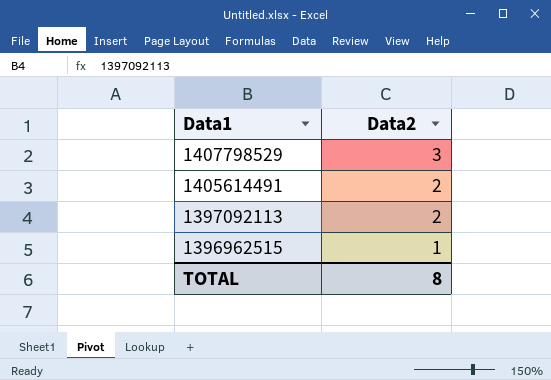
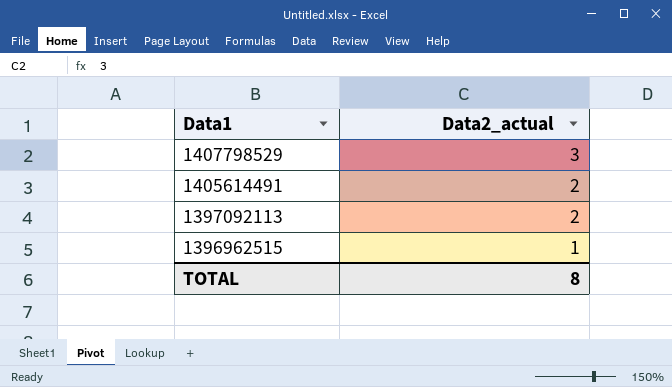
column name: Data2 -> Data2_actual

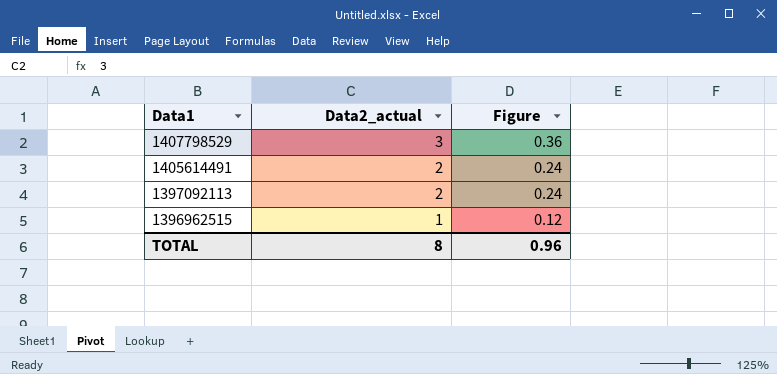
column Figure | formula: none -> [Data2_actual] * 0.12

